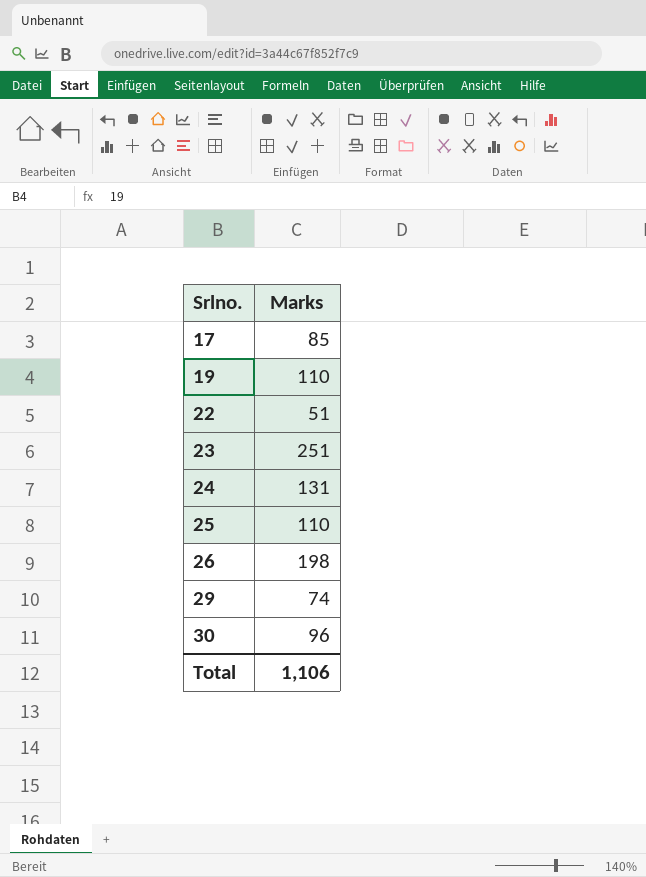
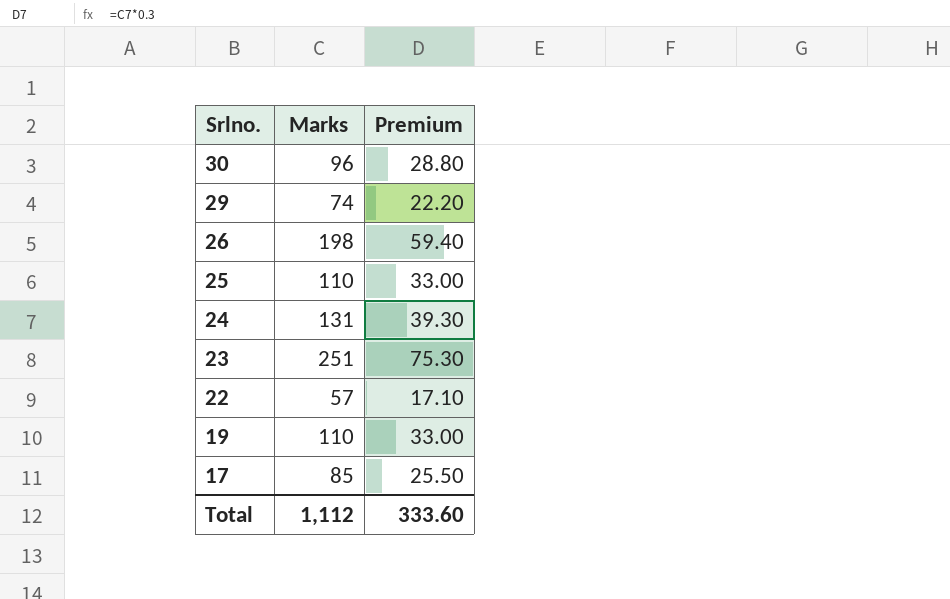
row order: Srlno. ascending -> Srlno. descending
column Premium | formula: none -> [Marks] * 0.3
22 | Marks: 51 -> 57
Total | Marks: 1,106 -> 1,112

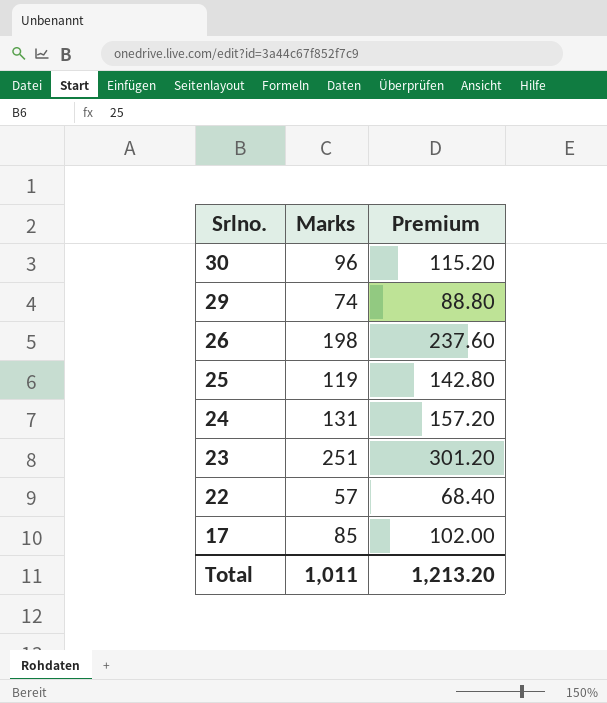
column Premium | formula: [Marks] * 0.3 -> [Marks] * 1.2
row 19: 110 | 33.00 -> none
25 | Marks: 110 -> 119
Total | Marks: 1,112 -> 1,011
Total | Premium: 333.60 -> 1,213.20

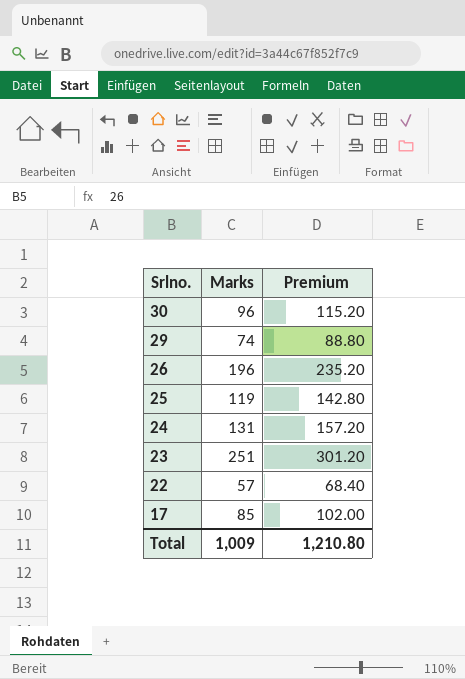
26 | Marks: 198 -> 196
26 | Premium: 237.60 -> 235.20
Total | Marks: 1,011 -> 1,009
Total | Premium: 1,213.20 -> 1,210.80

